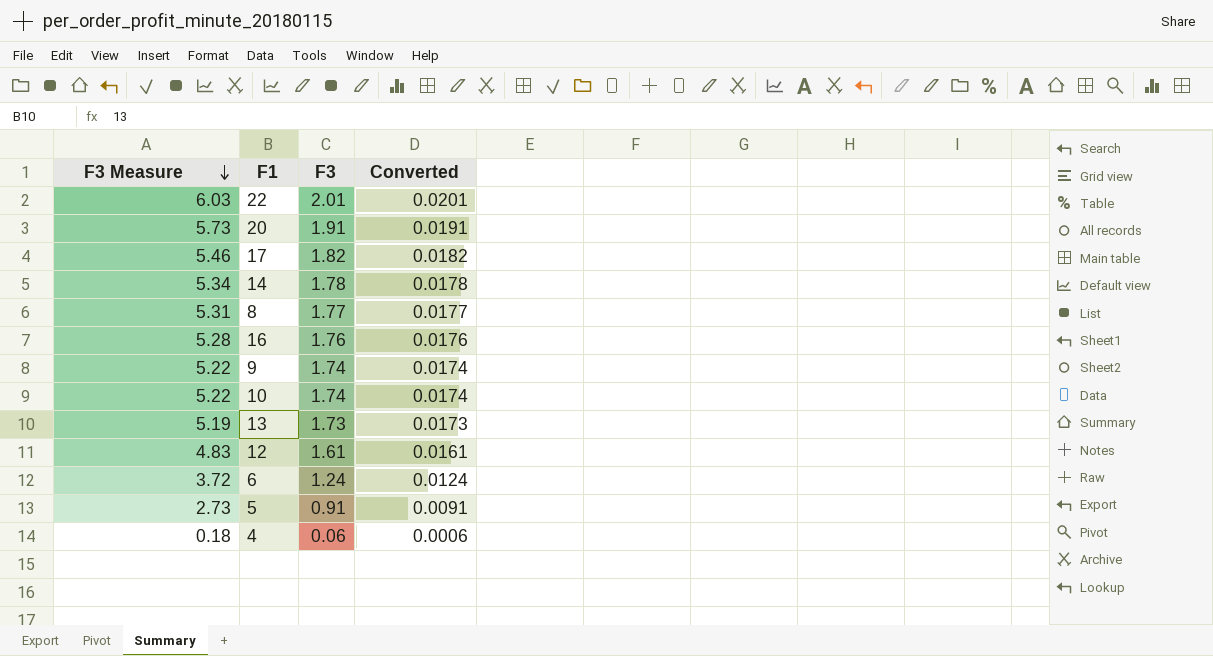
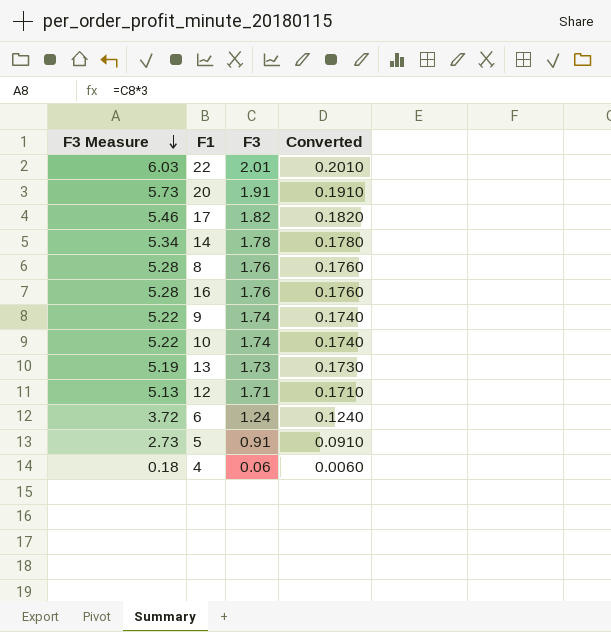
column Converted | formula: [F3] * 0.01 -> [F3] * 0.1
8 | F3 Measure: 5.31 -> 5.28
8 | F3: 1.77 -> 1.76
12 | F3 Measure: 4.83 -> 5.13
12 | F3: 1.61 -> 1.71

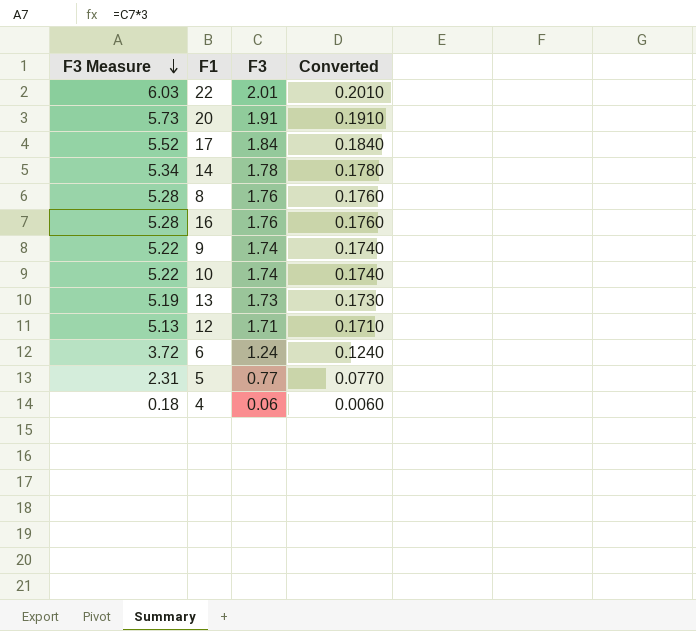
17 | F3 Measure: 5.46 -> 5.52
17 | F3: 1.82 -> 1.84
17 | Converted: 0.1820 -> 0.1840
5 | F3 Measure: 2.73 -> 2.31
5 | F3: 0.91 -> 0.77
5 | Converted: 0.0910 -> 0.0770

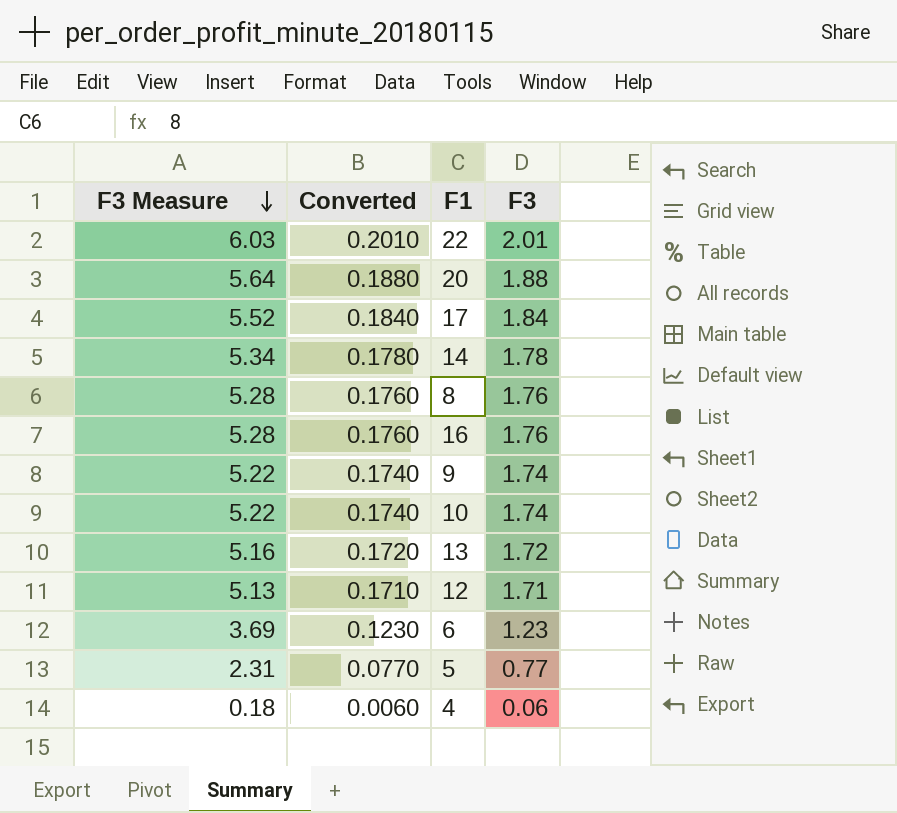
column Converted | position: 4 -> 2
20 | F3 Measure: 5.73 -> 5.64
20 | Converted: 0.1910 -> 0.1880
20 | F3: 1.91 -> 1.88
13 | F3 Measure: 5.19 -> 5.16
13 | Converted: 0.1730 -> 0.1720
13 | F3: 1.73 -> 1.72
6 | F3 Measure: 3.72 -> 3.69
6 | Converted: 0.1240 -> 0.1230
6 | F3: 1.24 -> 1.23

